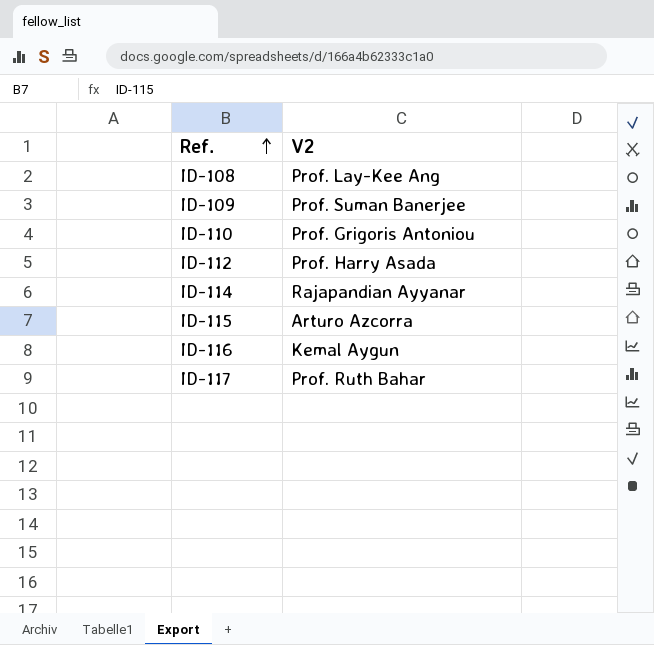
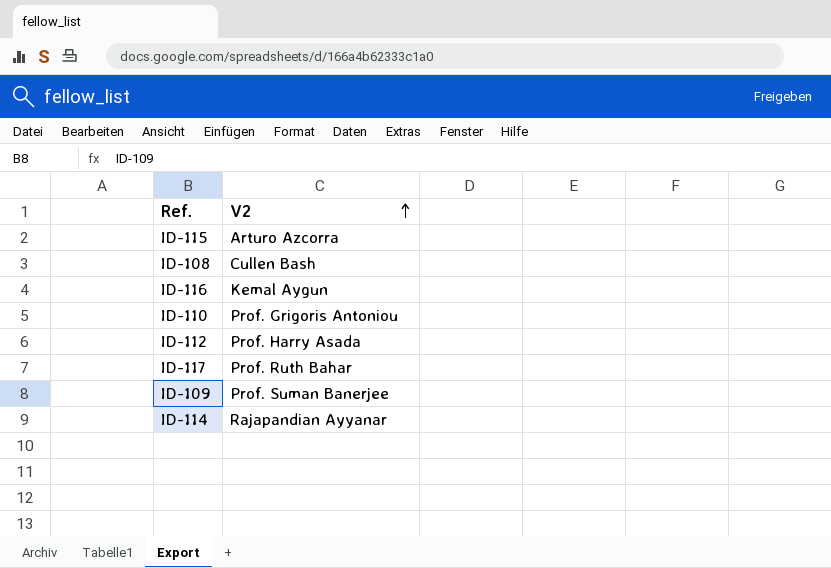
row order: Ref. ascending -> V2 ascending
ID-108 | V2: Prof. Lay-Kee Ang -> Cullen Bash

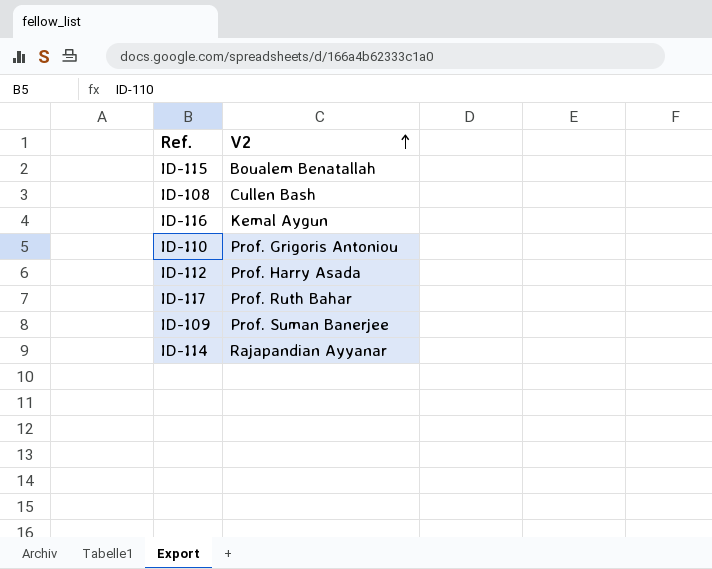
ID-115 | V2: Arturo Azcorra -> Boualem Benatallah

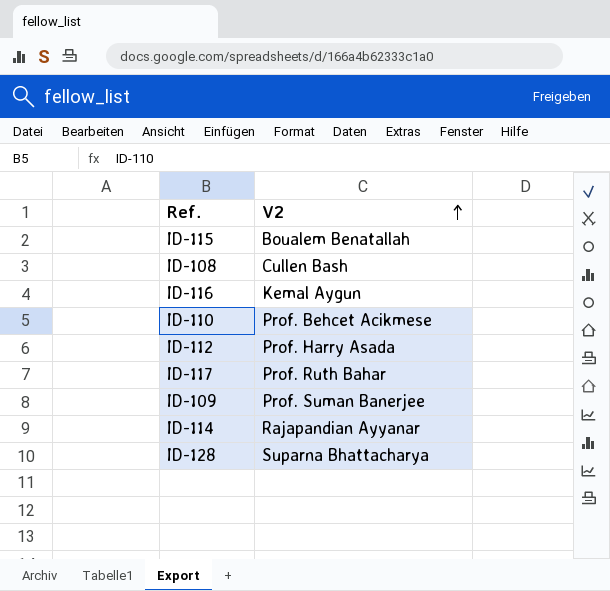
ID-110 | V2: Prof. Grigoris Antoniou -> Prof. Behcet Acikmese
row ID-128: none -> Suparna Bhattacharya

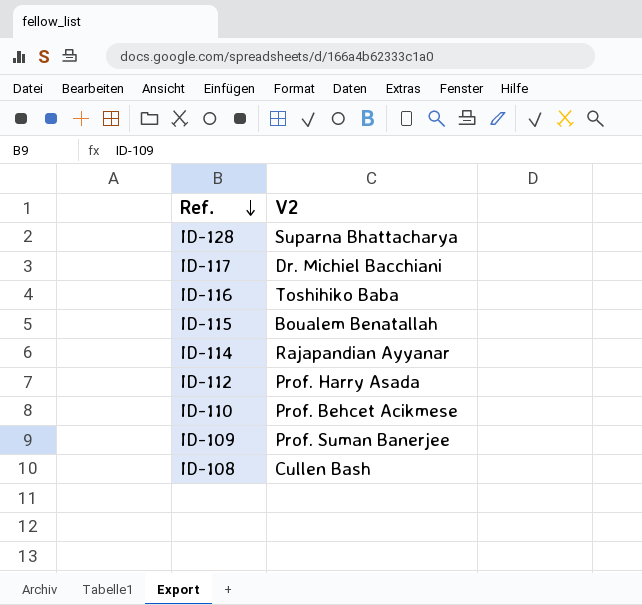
row order: V2 ascending -> Ref. descending
ID-117 | V2: Prof. Ruth Bahar -> Dr. Michiel Bacchiani
ID-116 | V2: Kemal Aygun -> Toshihiko Baba

